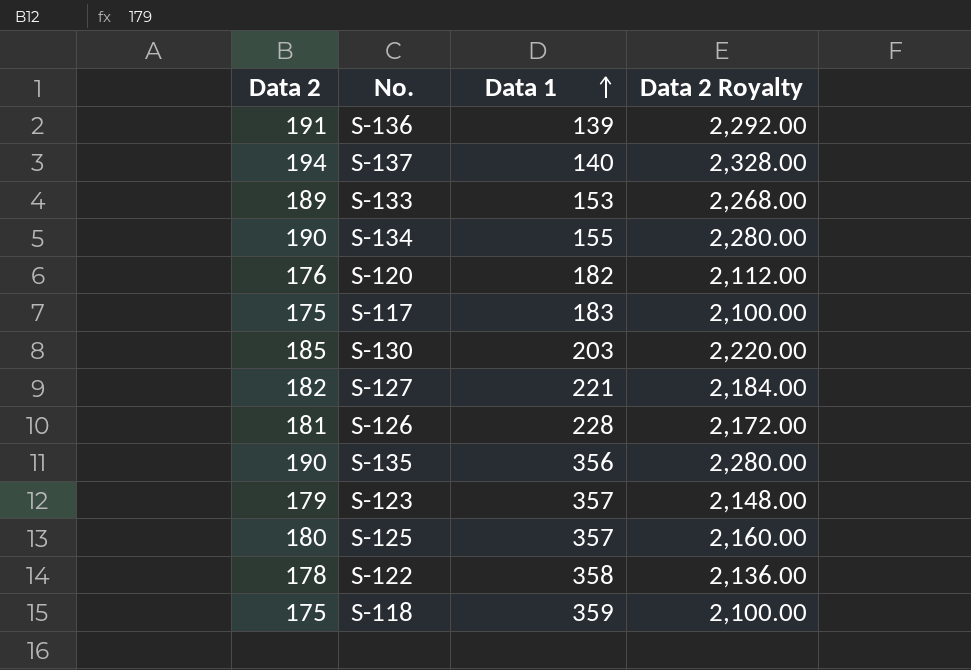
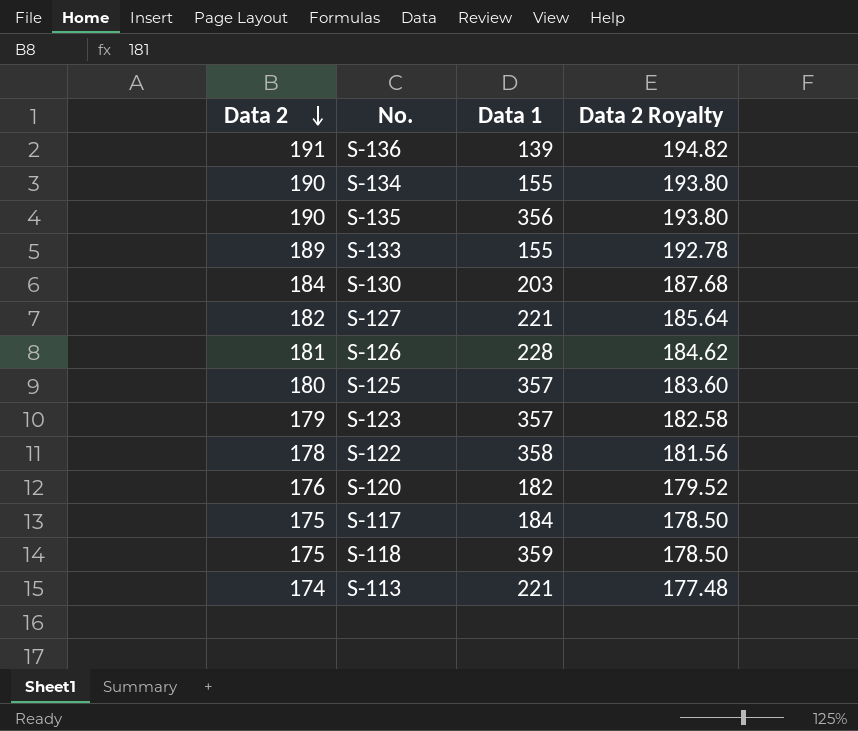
row order: Data 1 ascending -> Data 2 descending
column Data 2 Royalty | formula: [Data 2] * 12 -> [Data 2] * 1.02
row S-137: 194 | 140 | 2,328.00 -> none
S-133 | Data 1: 153 -> 155
S-130 | Data 2: 185 -> 184
S-117 | Data 1: 183 -> 184
row S-113: none -> 174 | 221 | 177.48

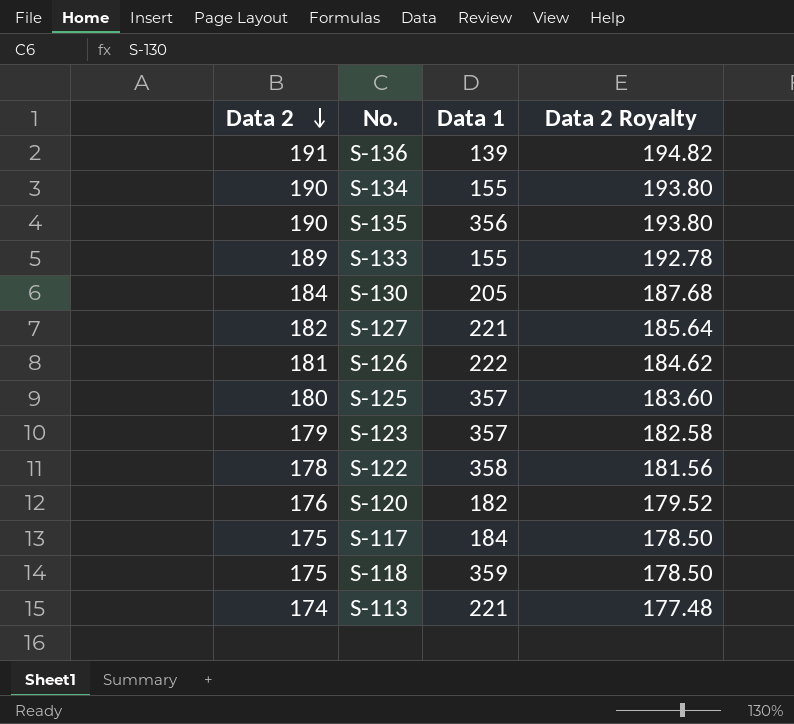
S-130 | Data 1: 203 -> 205
S-126 | Data 1: 228 -> 222

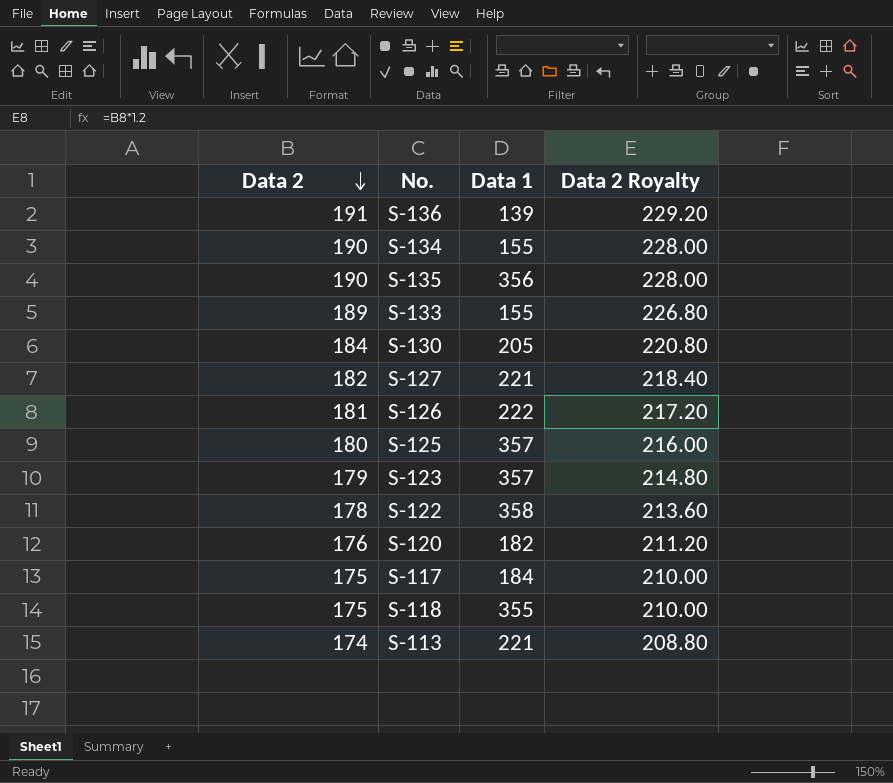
column Data 2 Royalty | formula: [Data 2] * 1.02 -> [Data 2] * 1.2
S-118 | Data 1: 359 -> 355

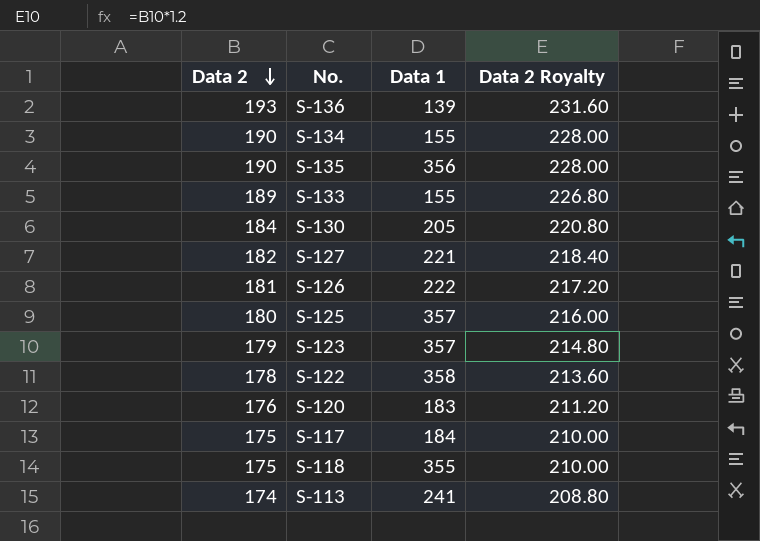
S-136 | Data 2: 191 -> 193
S-136 | Data 2 Royalty: 229.20 -> 231.60
S-120 | Data 1: 182 -> 183
S-113 | Data 1: 221 -> 241

